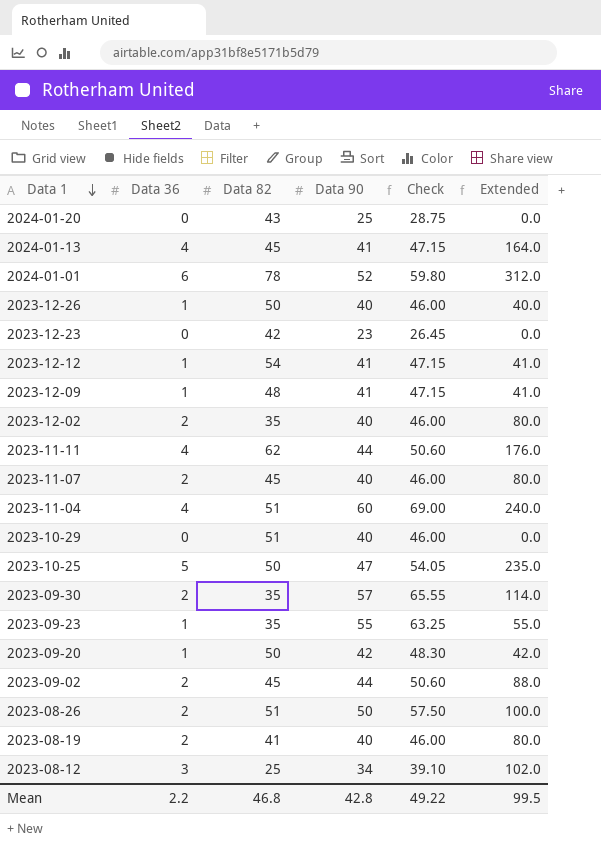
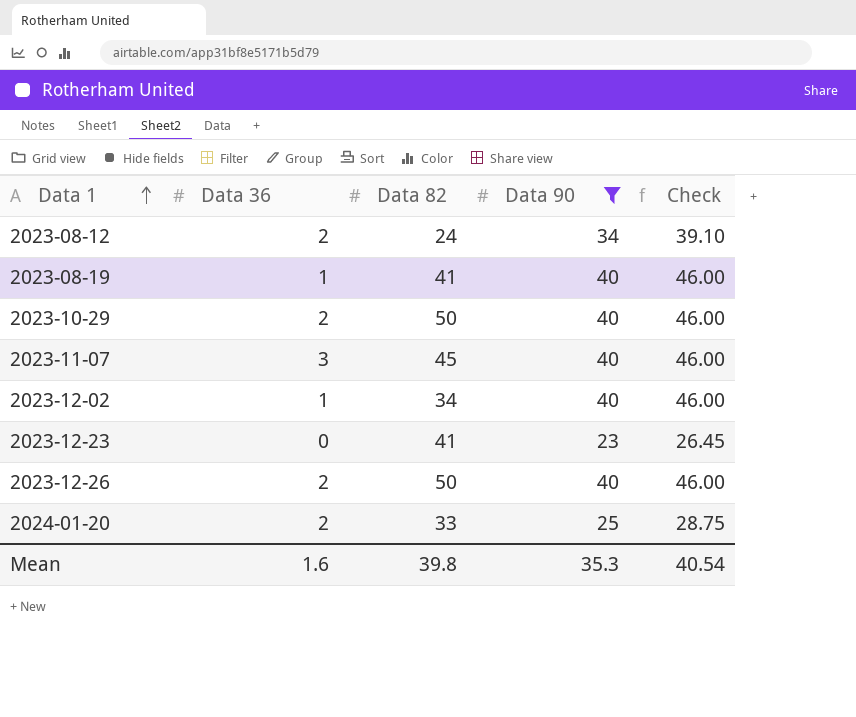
filter: none -> Data 90 <= 40
row order: Data 1 descending -> Data 1 ascending
column Extended | formula: [Data 36] * [Data 90] -> none
2023-08-12 | Data 36: 3 -> 2
2023-08-12 | Data 82: 25 -> 24
2023-08-19 | Data 36: 2 -> 1
2023-10-29 | Data 36: 0 -> 2
2023-10-29 | Data 82: 51 -> 50
2023-11-07 | Data 36: 2 -> 3
2023-12-02 | Data 36: 2 -> 1
2023-12-02 | Data 82: 35 -> 34
2023-12-23 | Data 82: 42 -> 41
2023-12-26 | Data 36: 1 -> 2
2024-01-20 | Data 36: 0 -> 2
2024-01-20 | Data 82: 43 -> 33
Mean | Data 36: 2.2 -> 1.6
Mean | Data 82: 46.8 -> 39.8
Mean | Data 90: 42.8 -> 35.3
Mean | Check: 49.22 -> 40.54

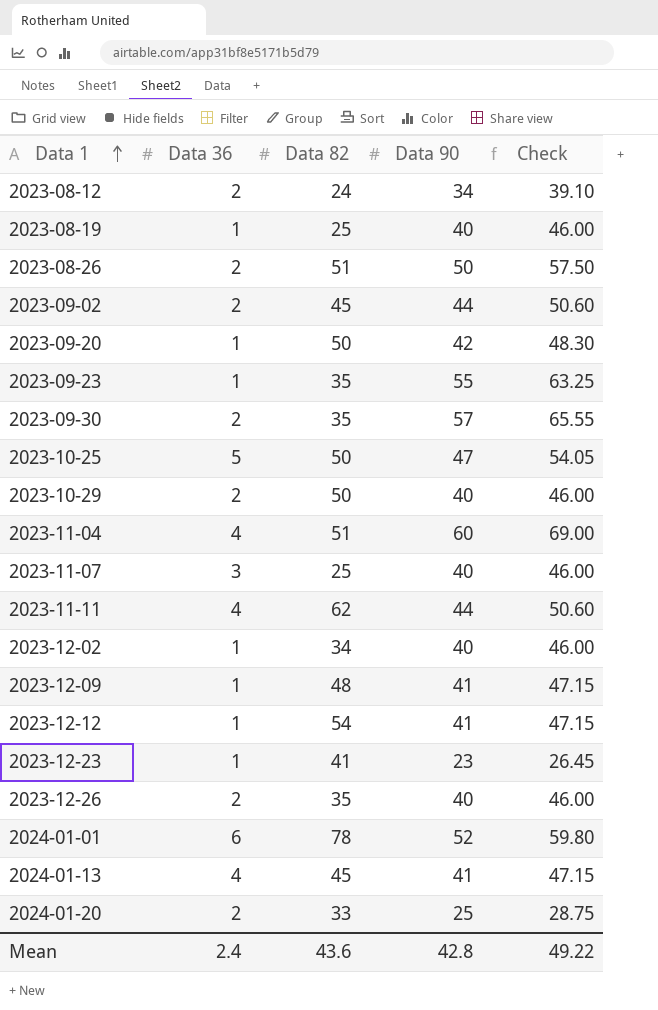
filter: Data 90 <= 40 -> none
2023-08-19 | Data 82: 41 -> 25
2023-11-07 | Data 82: 45 -> 25
2023-12-23 | Data 36: 0 -> 1
2023-12-26 | Data 82: 50 -> 35
Mean | Data 36: 1.6 -> 2.4
Mean | Data 82: 39.8 -> 43.6
Mean | Data 90: 35.3 -> 42.8
Mean | Check: 40.54 -> 49.22

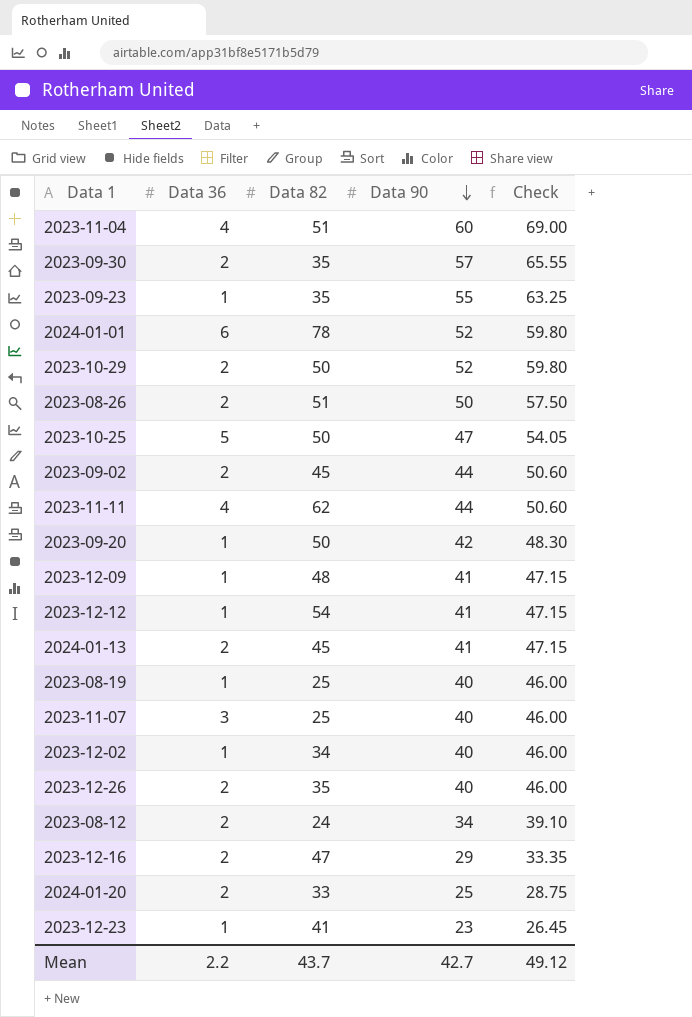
row order: Data 1 ascending -> Data 90 descending
2023-10-29 | Data 90: 40 -> 52
2023-10-29 | Check: 46.00 -> 59.80
2024-01-13 | Data 36: 4 -> 2
row 2023-12-16: none -> 2 | 47 | 29 | 33.35
Mean | Data 36: 2.4 -> 2.2
Mean | Data 82: 43.6 -> 43.7
Mean | Data 90: 42.8 -> 42.7
Mean | Check: 49.22 -> 49.12

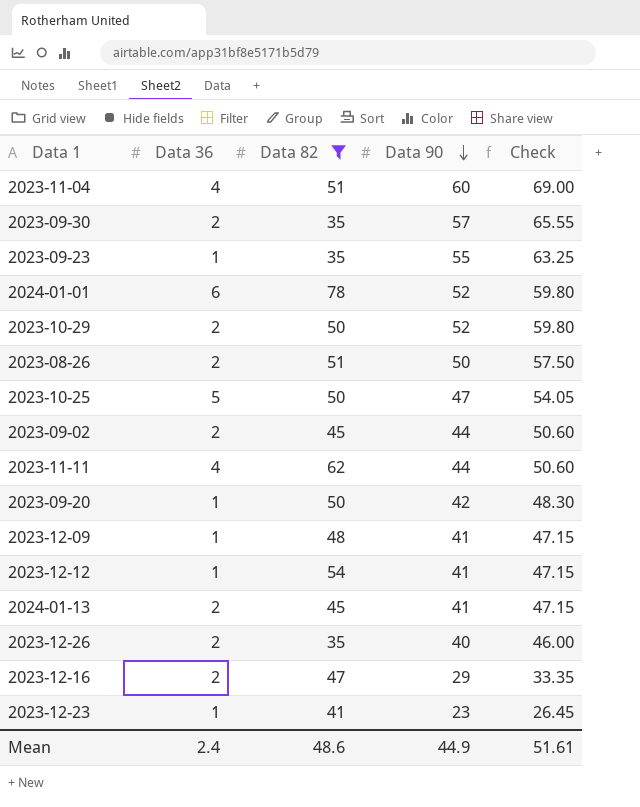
filter: none -> Data 82 >= 35
Mean | Data 36: 2.2 -> 2.4
Mean | Data 82: 43.7 -> 48.6
Mean | Data 90: 42.7 -> 44.9
Mean | Check: 49.12 -> 51.61

